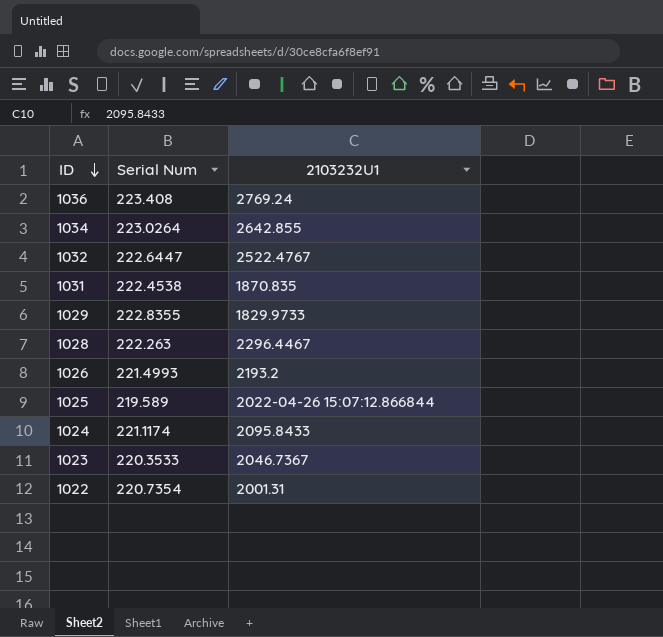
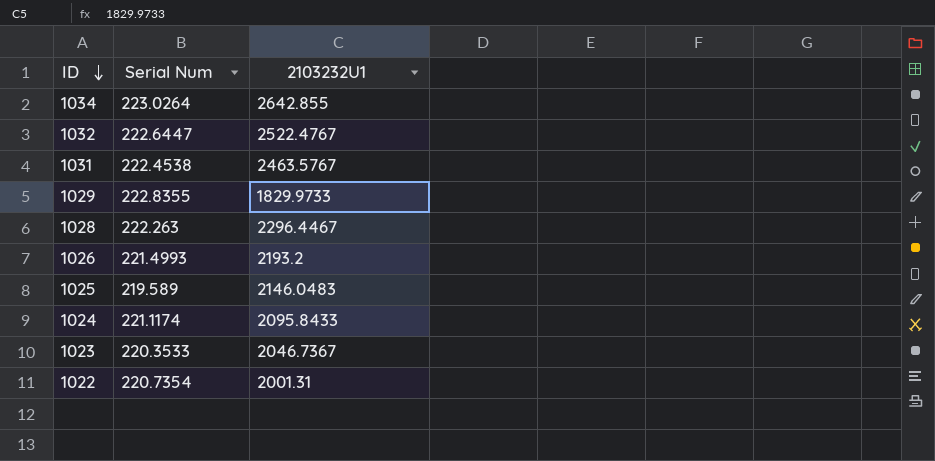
row 1036: 223.408 | 2769.24 -> none
1031 | 2103232U1: 1870.835 -> 2463.5767
1025 | 2103232U1: 2022-04-26 15:07:12.866844 -> 2146.0483

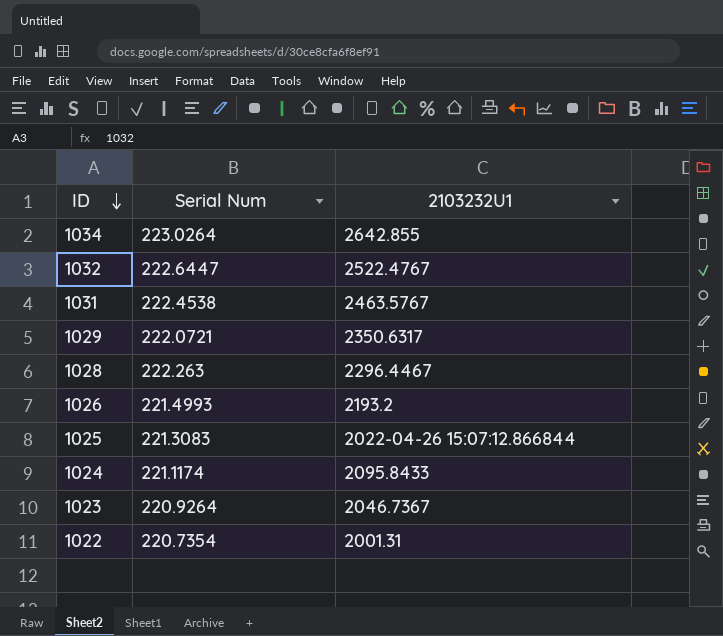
1029 | Serial Num: 222.8355 -> 222.0721
1029 | 2103232U1: 1829.9733 -> 2350.6317
1025 | Serial Num: 219.589 -> 221.3083
1025 | 2103232U1: 2146.0483 -> 2022-04-26 15:07:12.866844
1023 | Serial Num: 220.3533 -> 220.9264

